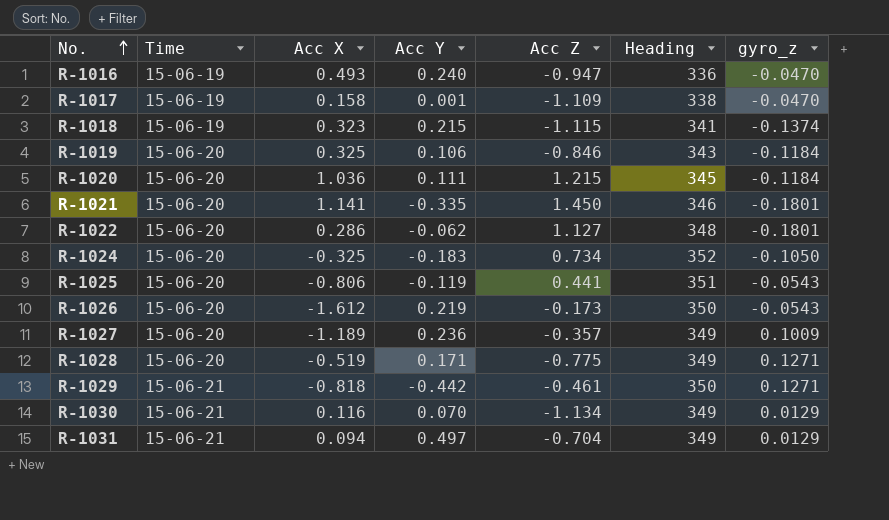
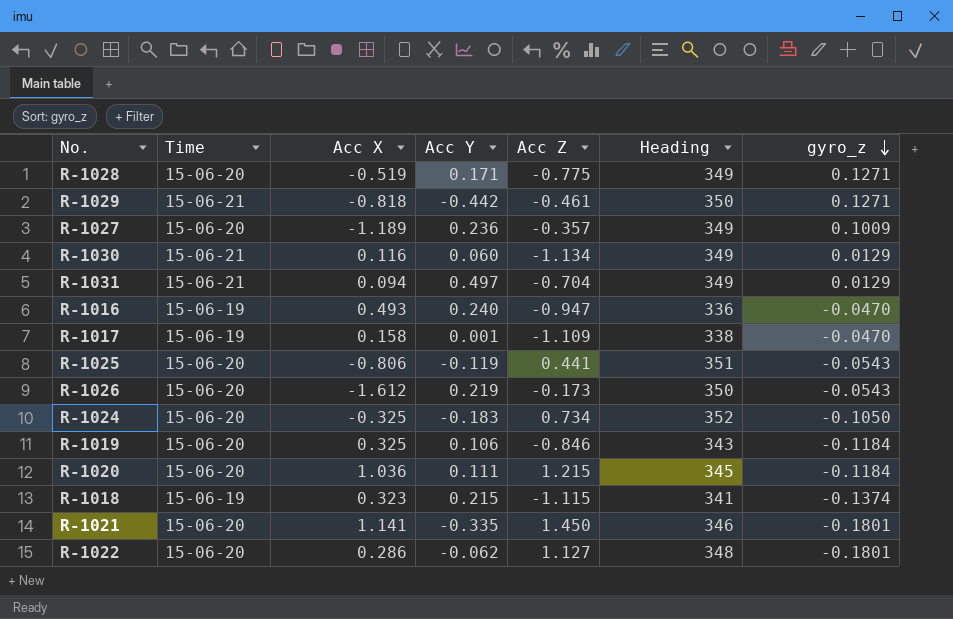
row order: No. ascending -> gyro_z descending
R-1030 | Acc Y: 0.070 -> 0.060

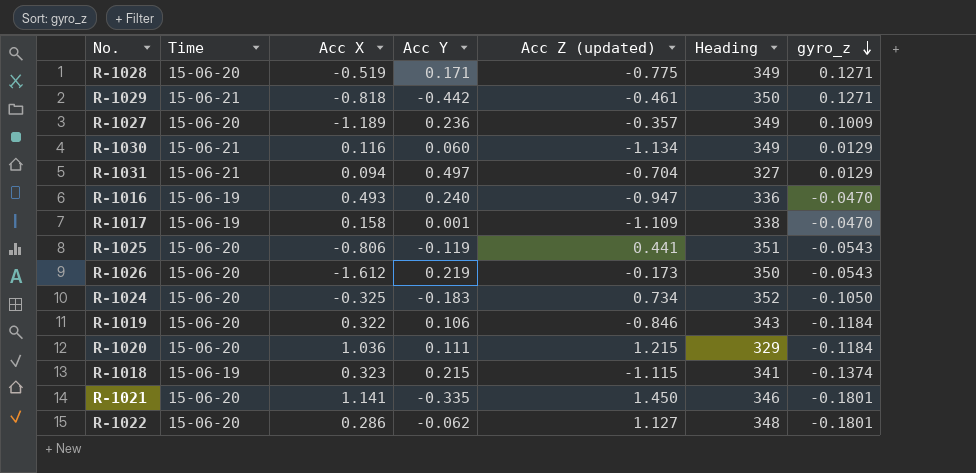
column name: Acc Z -> Acc Z (updated)
R-1031 | Heading: 349 -> 327
R-1019 | Acc X: 0.325 -> 0.322
R-1020 | Heading: 345 -> 329

